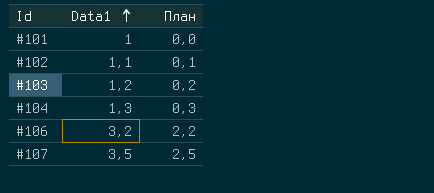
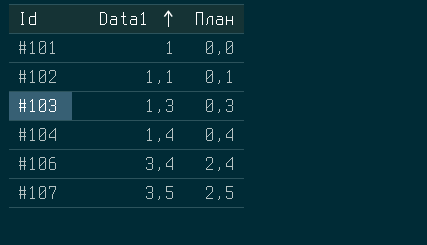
#103 | Data1: 1,2 -> 1,3
#103 | План: 0,2 -> 0,3
#104 | Data1: 1,3 -> 1,4
#104 | План: 0,3 -> 0,4
#106 | Data1: 3,2 -> 3,4
#106 | План: 2,2 -> 2,4

